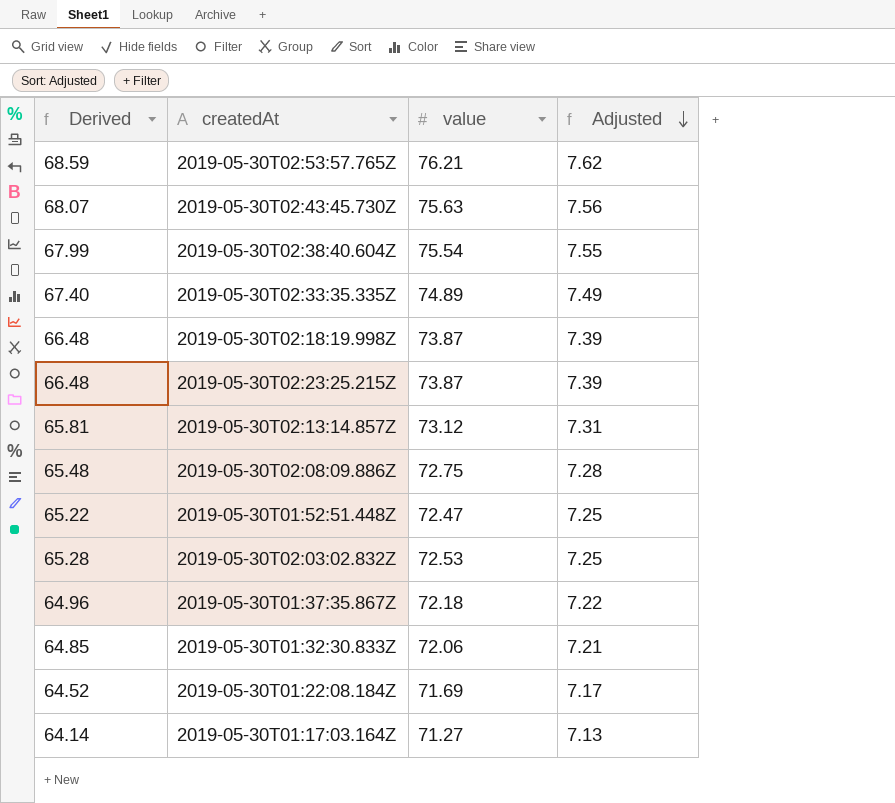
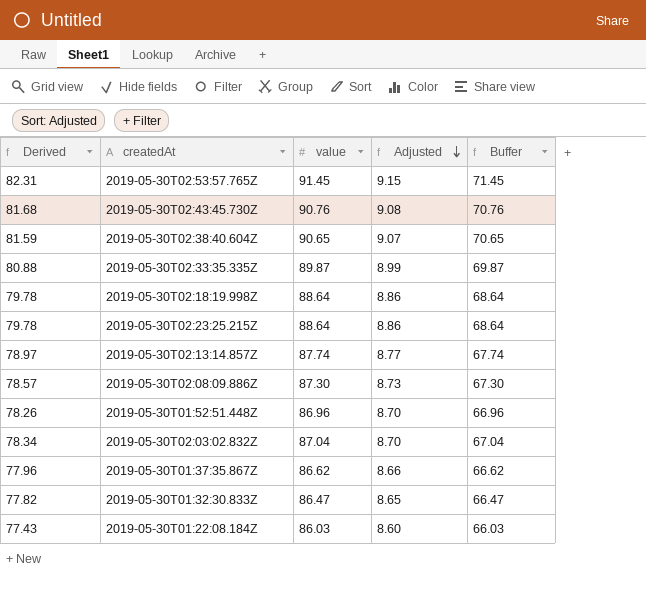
column Buffer | formula: none -> [value] - 20
row 2019-05-30T01:17:03.164Z: 64.14 | 71.27 | 7.13 -> none
2019-05-30T02:53:57.765Z | Derived: 68.59 -> 82.31
2019-05-30T02:53:57.765Z | value: 76.21 -> 91.45
2019-05-30T02:53:57.765Z | Adjusted: 7.62 -> 9.15
2019-05-30T02:43:45.730Z | Derived: 68.07 -> 81.68
2019-05-30T02:43:45.730Z | value: 75.63 -> 90.76
2019-05-30T02:43:45.730Z | Adjusted: 7.56 -> 9.08
2019-05-30T02:38:40.604Z | Derived: 67.99 -> 81.59
2019-05-30T02:38:40.604Z | value: 75.54 -> 90.65
2019-05-30T02:38:40.604Z | Adjusted: 7.55 -> 9.07
2019-05-30T02:33:35.335Z | Derived: 67.40 -> 80.88
2019-05-30T02:33:35.335Z | value: 74.89 -> 89.87
2019-05-30T02:33:35.335Z | Adjusted: 7.49 -> 8.99
2019-05-30T02:18:19.998Z | Derived: 66.48 -> 79.78
2019-05-30T02:18:19.998Z | value: 73.87 -> 88.64
2019-05-30T02:18:19.998Z | Adjusted: 7.39 -> 8.86
2019-05-30T02:23:25.215Z | Derived: 66.48 -> 79.78
2019-05-30T02:23:25.215Z | value: 73.87 -> 88.64
2019-05-30T02:23:25.215Z | Adjusted: 7.39 -> 8.86
2019-05-30T02:13:14.857Z | Derived: 65.81 -> 78.97
2019-05-30T02:13:14.857Z | value: 73.12 -> 87.74
2019-05-30T02:13:14.857Z | Adjusted: 7.31 -> 8.77
2019-05-30T02:08:09.886Z | Derived: 65.48 -> 78.57
2019-05-30T02:08:09.886Z | value: 72.75 -> 87.30
2019-05-30T02:08:09.886Z | Adjusted: 7.28 -> 8.73
2019-05-30T01:52:51.448Z | Derived: 65.22 -> 78.26
2019-05-30T01:52:51.448Z | value: 72.47 -> 86.96
2019-05-30T01:52:51.448Z | Adjusted: 7.25 -> 8.70
2019-05-30T02:03:02.832Z | Derived: 65.28 -> 78.34
2019-05-30T02:03:02.832Z | value: 72.53 -> 87.04
2019-05-30T02:03:02.832Z | Adjusted: 7.25 -> 8.70
2019-05-30T01:37:35.867Z | Derived: 64.96 -> 77.96
2019-05-30T01:37:35.867Z | value: 72.18 -> 86.62
2019-05-30T01:37:35.867Z | Adjusted: 7.22 -> 8.66
2019-05-30T01:32:30.833Z | Derived: 64.85 -> 77.82
2019-05-30T01:32:30.833Z | value: 72.06 -> 86.47
2019-05-30T01:32:30.833Z | Adjusted: 7.21 -> 8.65
2019-05-30T01:22:08.184Z | Derived: 64.52 -> 77.43
2019-05-30T01:22:08.184Z | value: 71.69 -> 86.03
2019-05-30T01:22:08.184Z | Adjusted: 7.17 -> 8.60

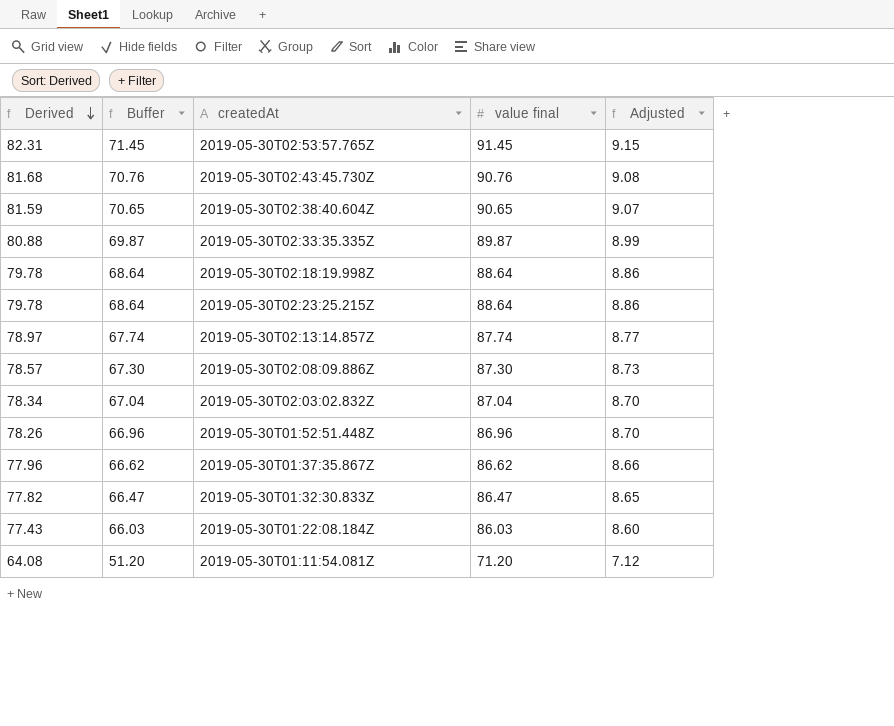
row order: Adjusted descending -> Derived descending
column Buffer | position: 5 -> 2
column name: value -> value final
row 2019-05-30T01:11:54.081Z: none -> 64.08 | 51.20 | 71.20 | 7.12

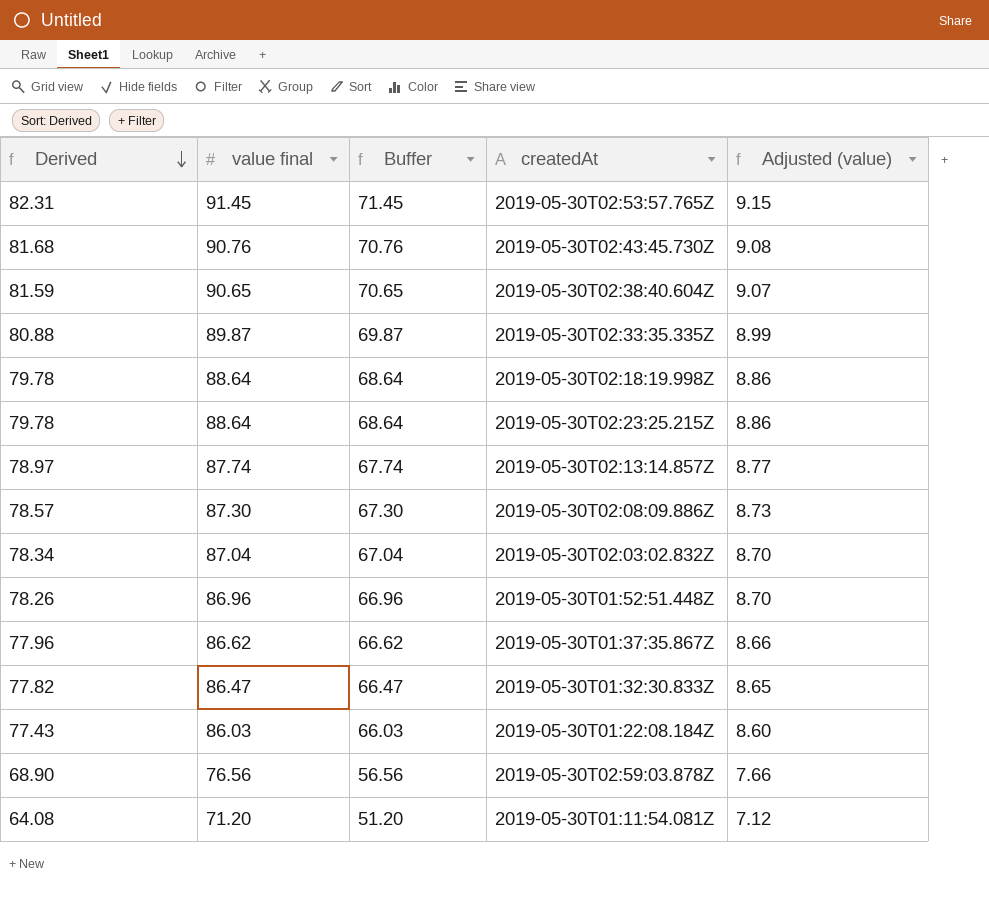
column value final | position: 4 -> 2
column name: Adjusted -> Adjusted (value)
row 2019-05-30T02:59:03.878Z: none -> 68.90 | 76.56 | 56.56 | 7.66

